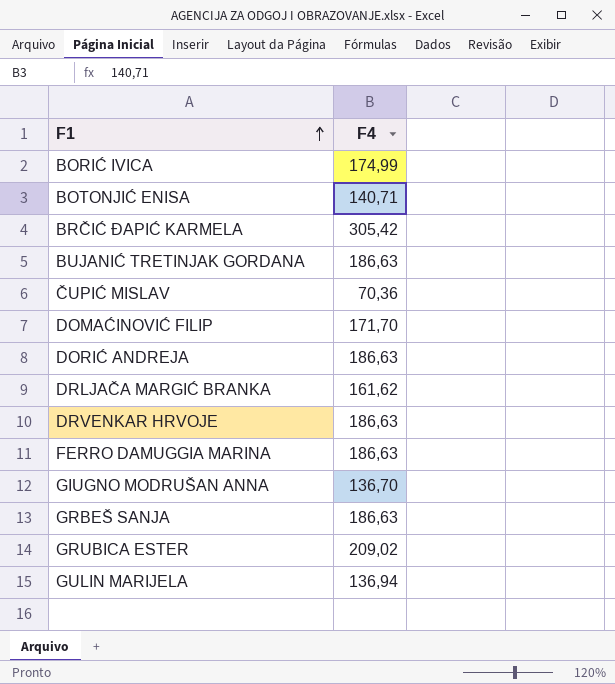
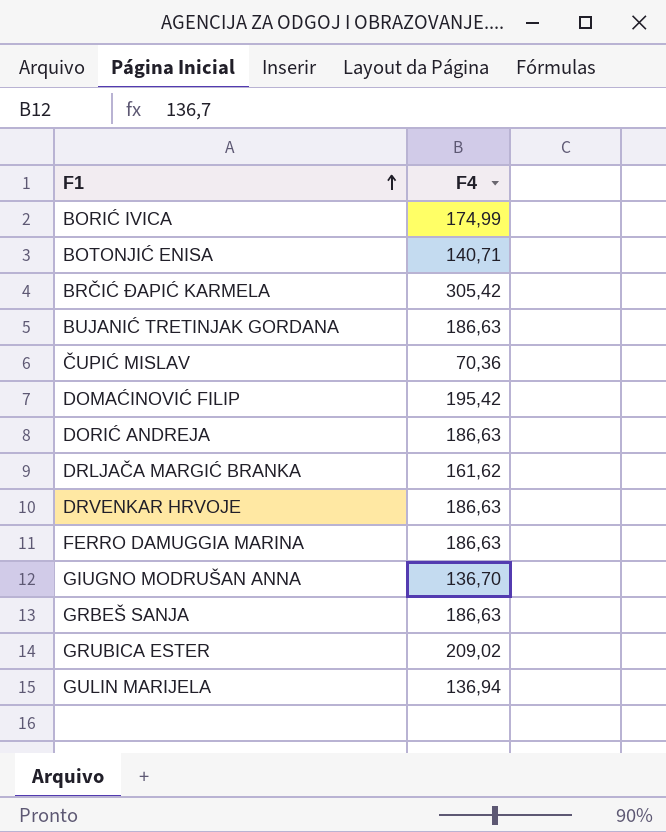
DOMAĆINOVIĆ FILIP | F4: 171,70 -> 195,42

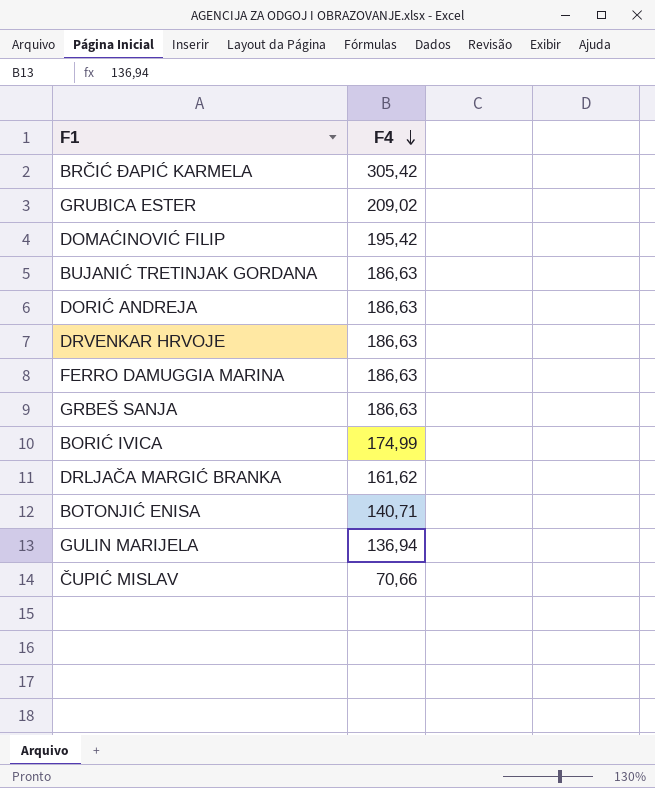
row order: F1 ascending -> F4 descending
row GIUGNO MODRUŠAN ANNA: 136,70 -> none
ČUPIĆ MISLAV | F4: 70,36 -> 70,66

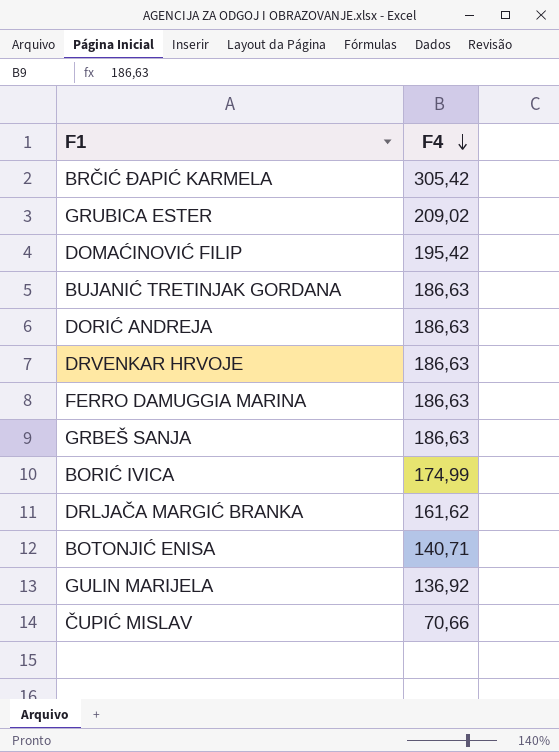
GULIN MARIJELA | F4: 136,94 -> 136,92

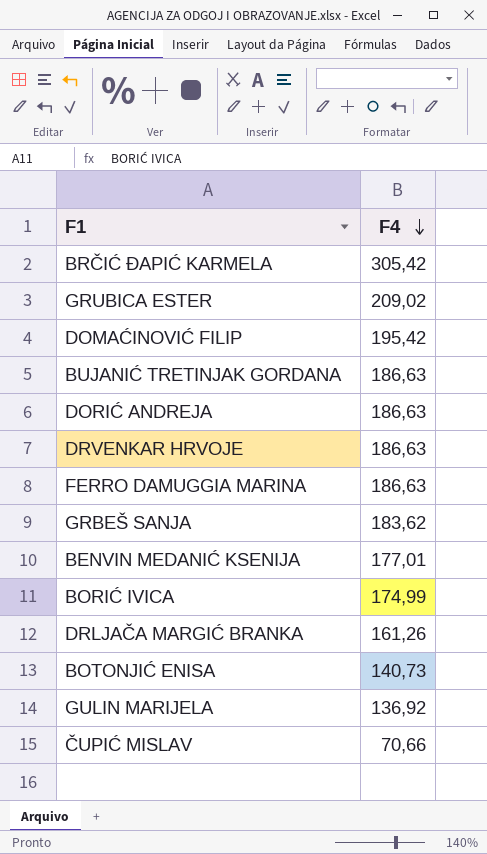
GRBEŠ SANJA | F4: 186,63 -> 183,62
row BENVIN MEDANIĆ KSENIJA: none -> 177,01
DRLJAČA MARGIĆ BRANKA | F4: 161,62 -> 161,26
BOTONJIĆ ENISA | F4: 140,71 -> 140,73

